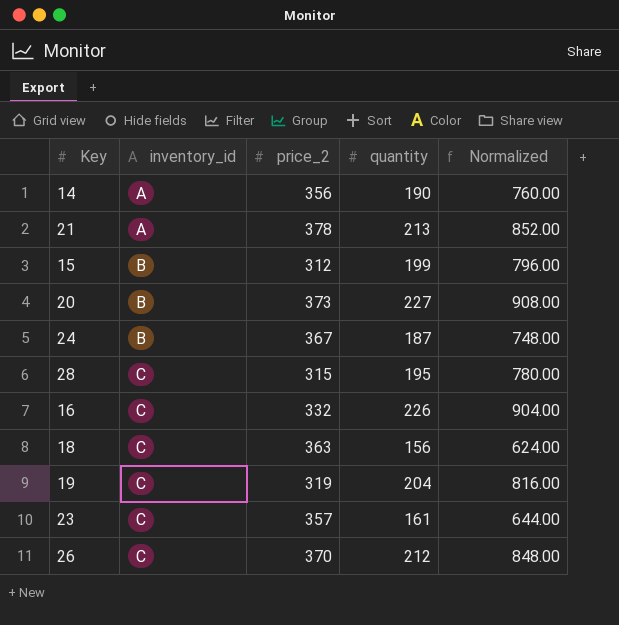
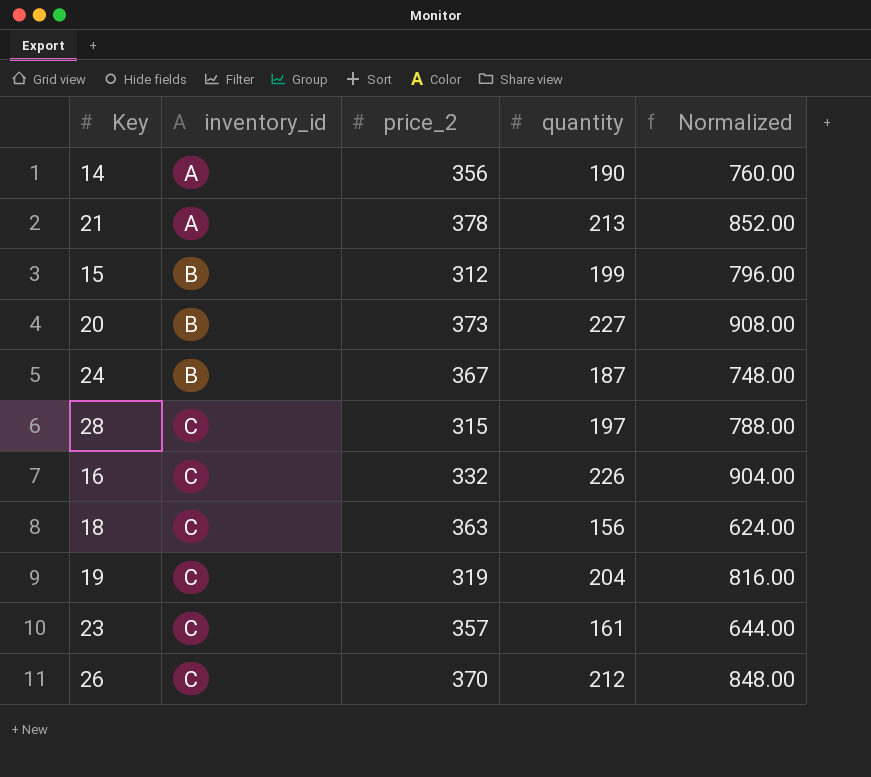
28 | quantity: 195 -> 197
28 | Normalized: 780.00 -> 788.00

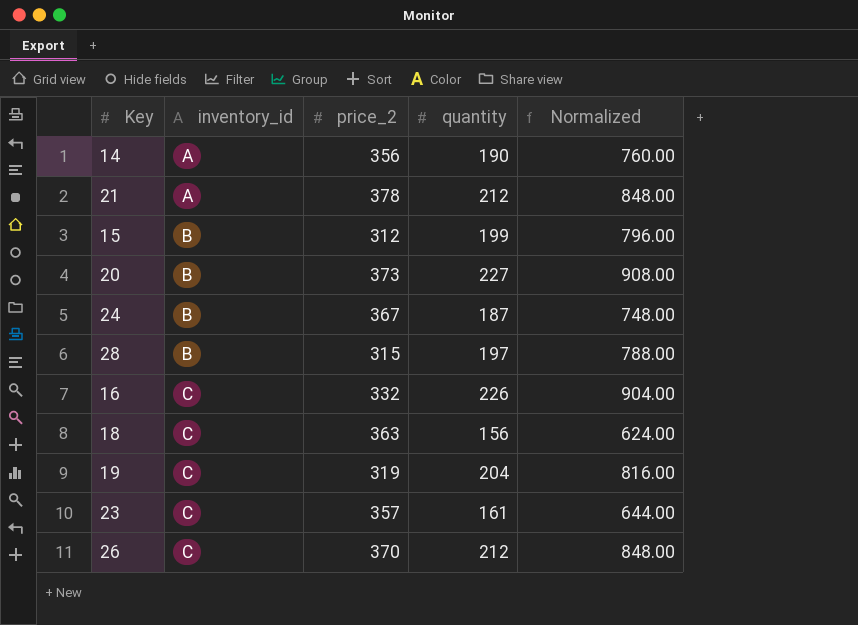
21 | quantity: 213 -> 212
21 | Normalized: 852.00 -> 848.00
28 | inventory_id: C -> B

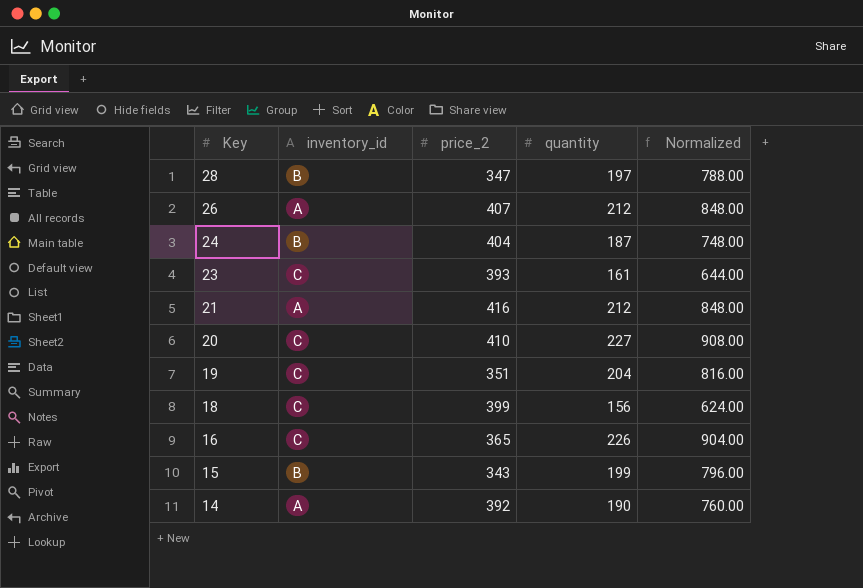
row order: inventory_id ascending -> Key descending
28 | price_2: 315 -> 347
26 | inventory_id: C -> A
26 | price_2: 370 -> 407
24 | price_2: 367 -> 404
23 | price_2: 357 -> 393
21 | price_2: 378 -> 416
20 | inventory_id: B -> C
20 | price_2: 373 -> 410
19 | price_2: 319 -> 351
18 | price_2: 363 -> 399
16 | price_2: 332 -> 365
15 | price_2: 312 -> 343
14 | price_2: 356 -> 392

